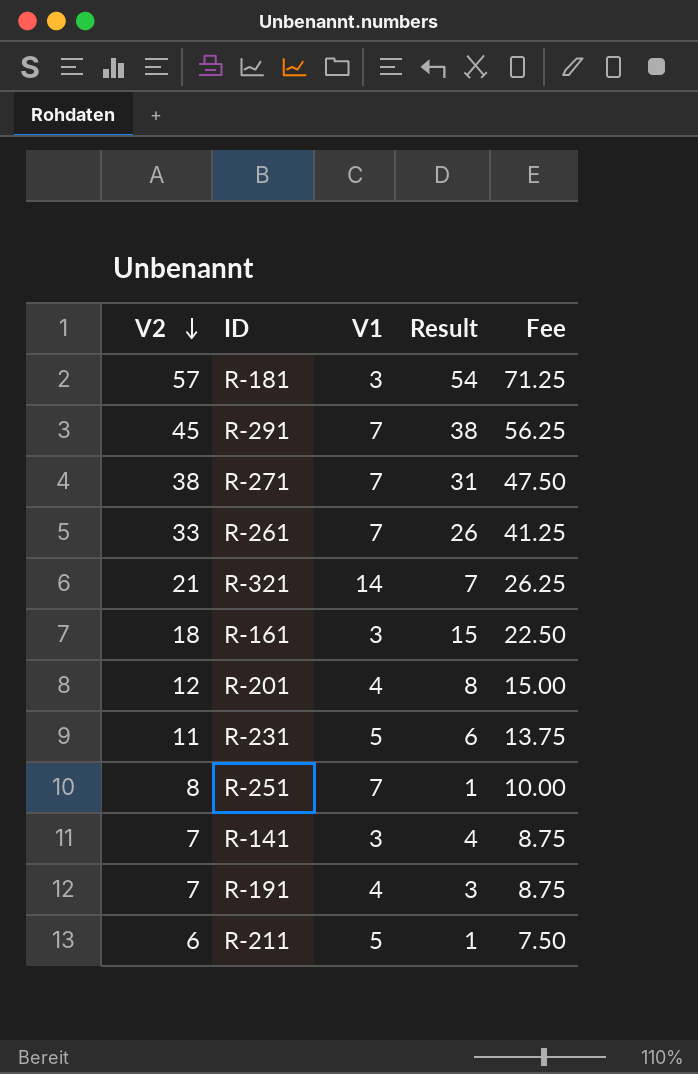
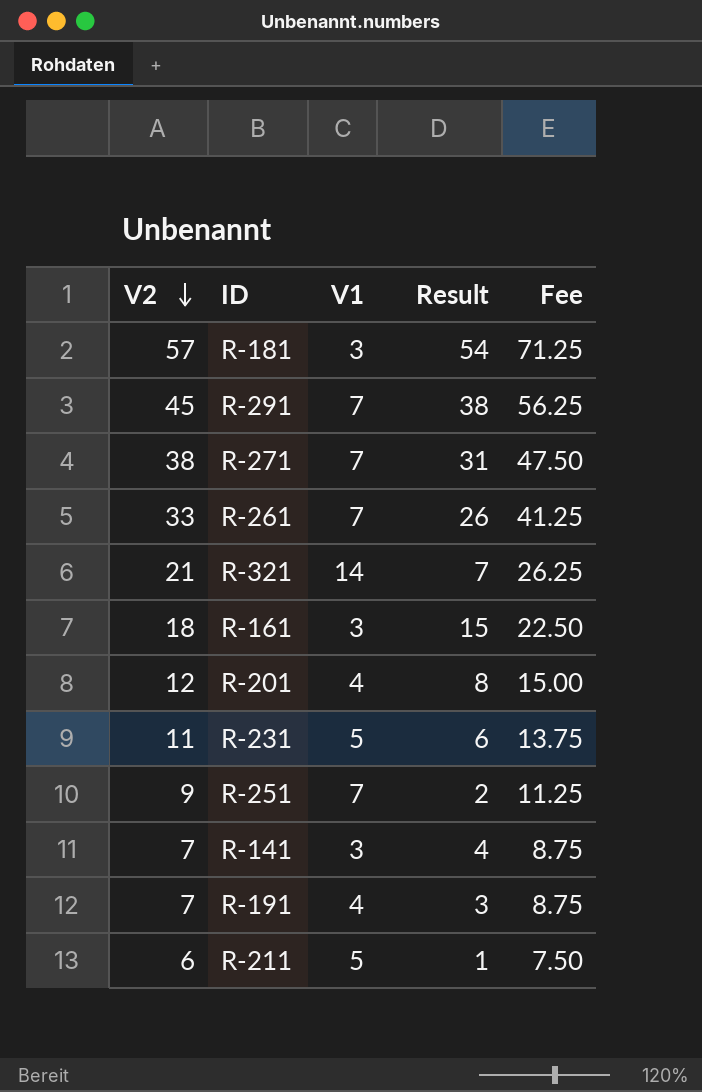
R-251 | V2: 8 -> 9
R-251 | Result: 1 -> 2
R-251 | Fee: 10.00 -> 11.25

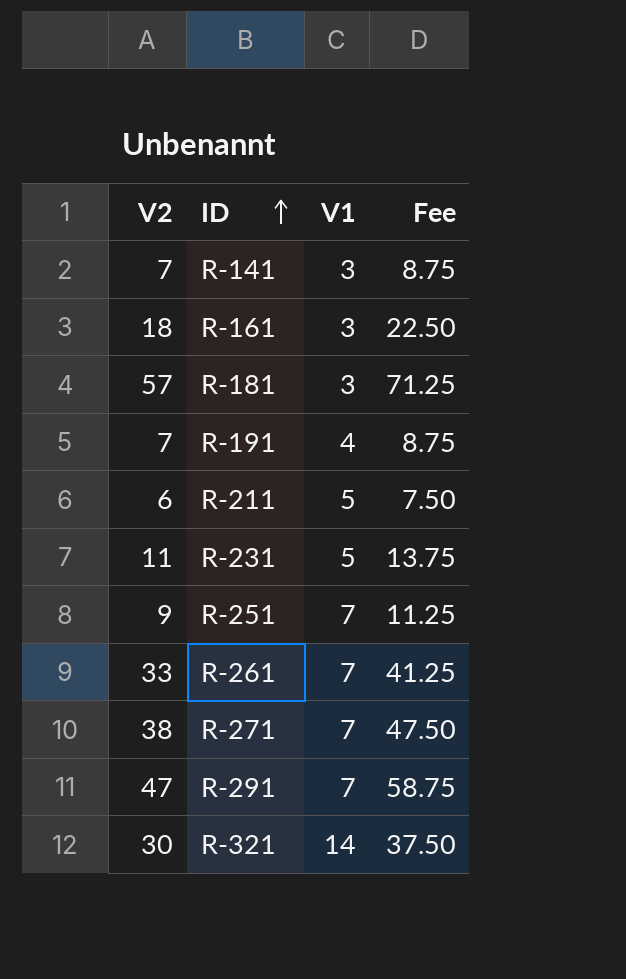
row order: V2 descending -> ID ascending
column Result | formula: [V2] - [V1] -> none
row R-201: 12 | 4 | 8 | 15.00 -> none
R-291 | V2: 45 -> 47
R-291 | Fee: 56.25 -> 58.75
R-321 | V2: 21 -> 30
R-321 | Fee: 26.25 -> 37.50

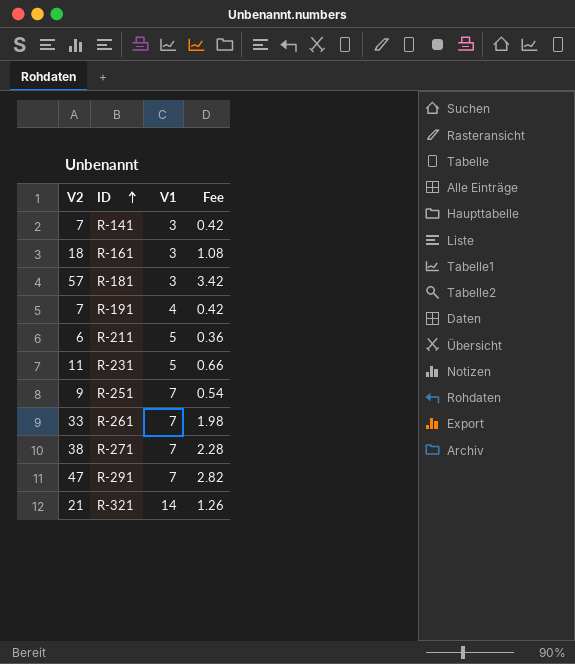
column Fee | formula: [V2] * 1.25 -> [V2] * 0.06
R-321 | V2: 30 -> 21

